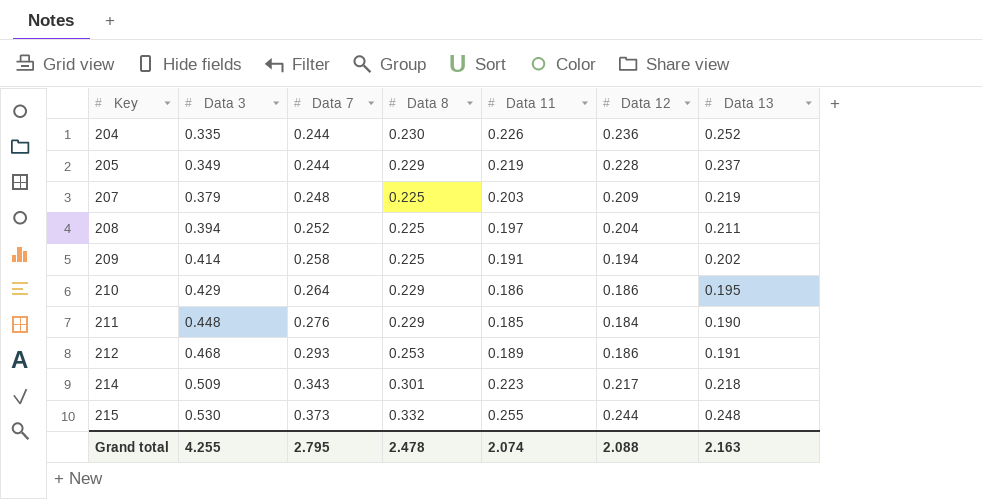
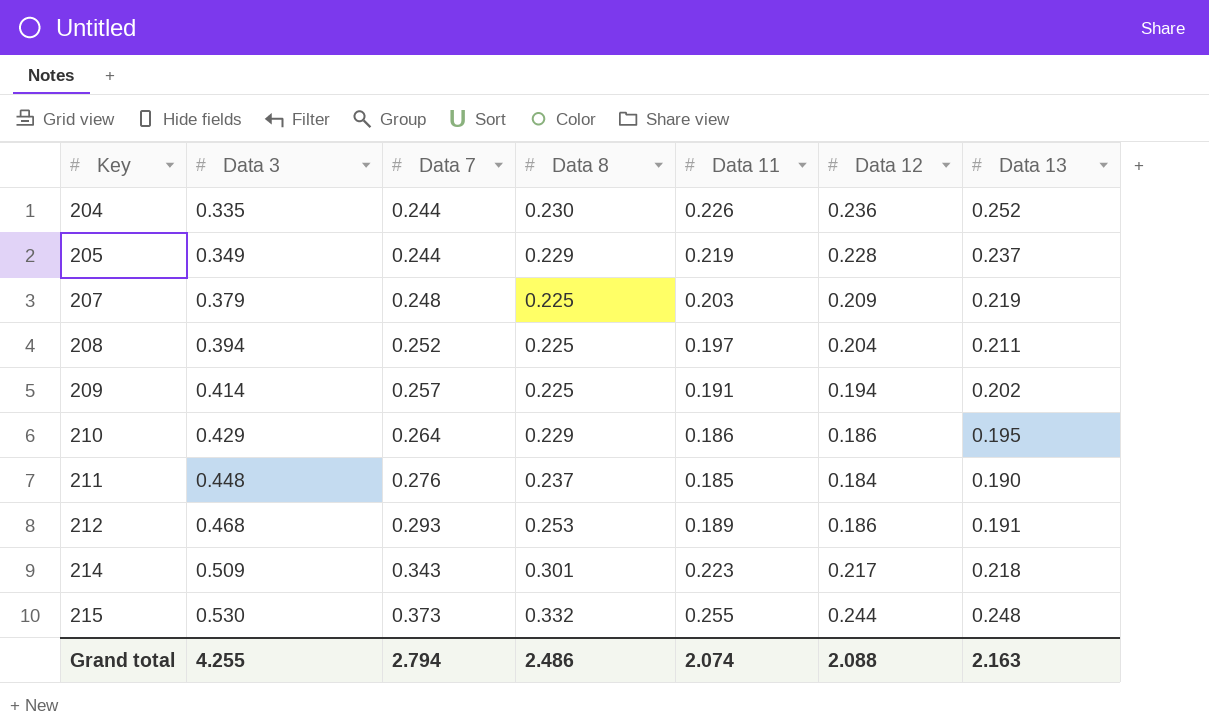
209 | Data 7: 0.258 -> 0.257
211 | Data 8: 0.229 -> 0.237
Grand total | Data 7: 2.795 -> 2.794
Grand total | Data 8: 2.478 -> 2.486

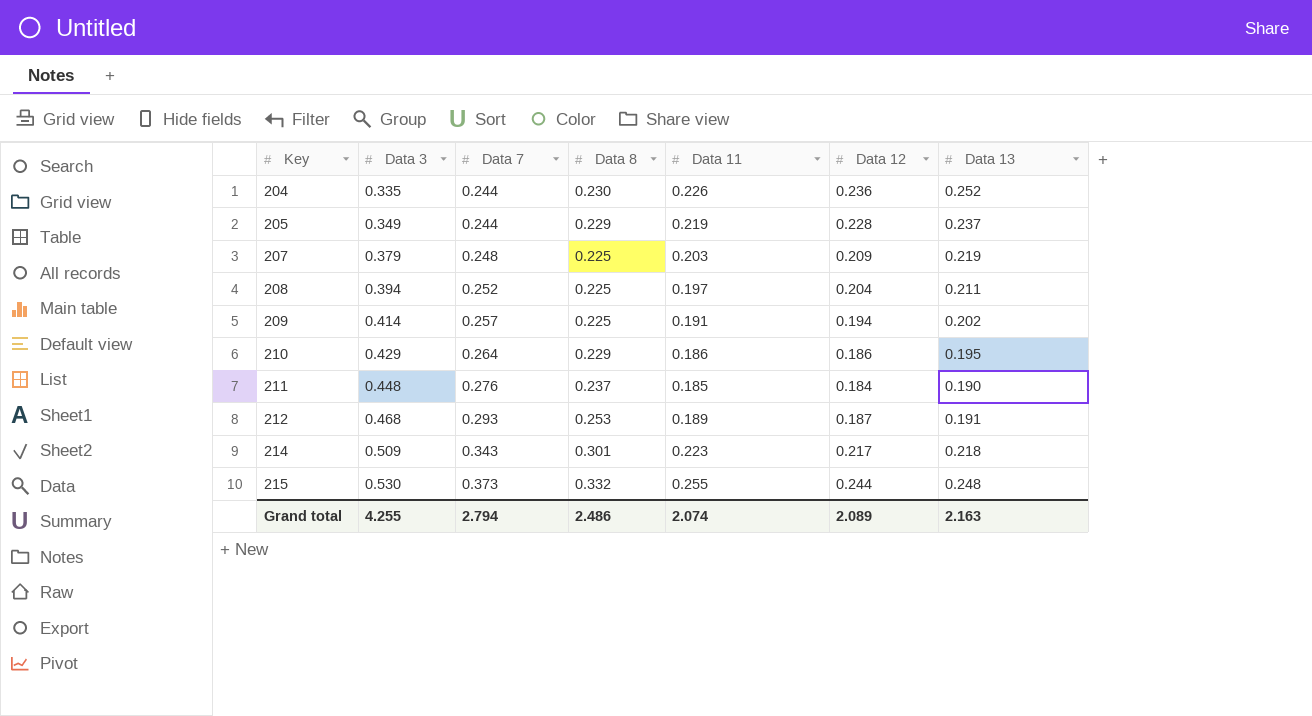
212 | Data 12: 0.186 -> 0.187
Grand total | Data 12: 2.088 -> 2.089

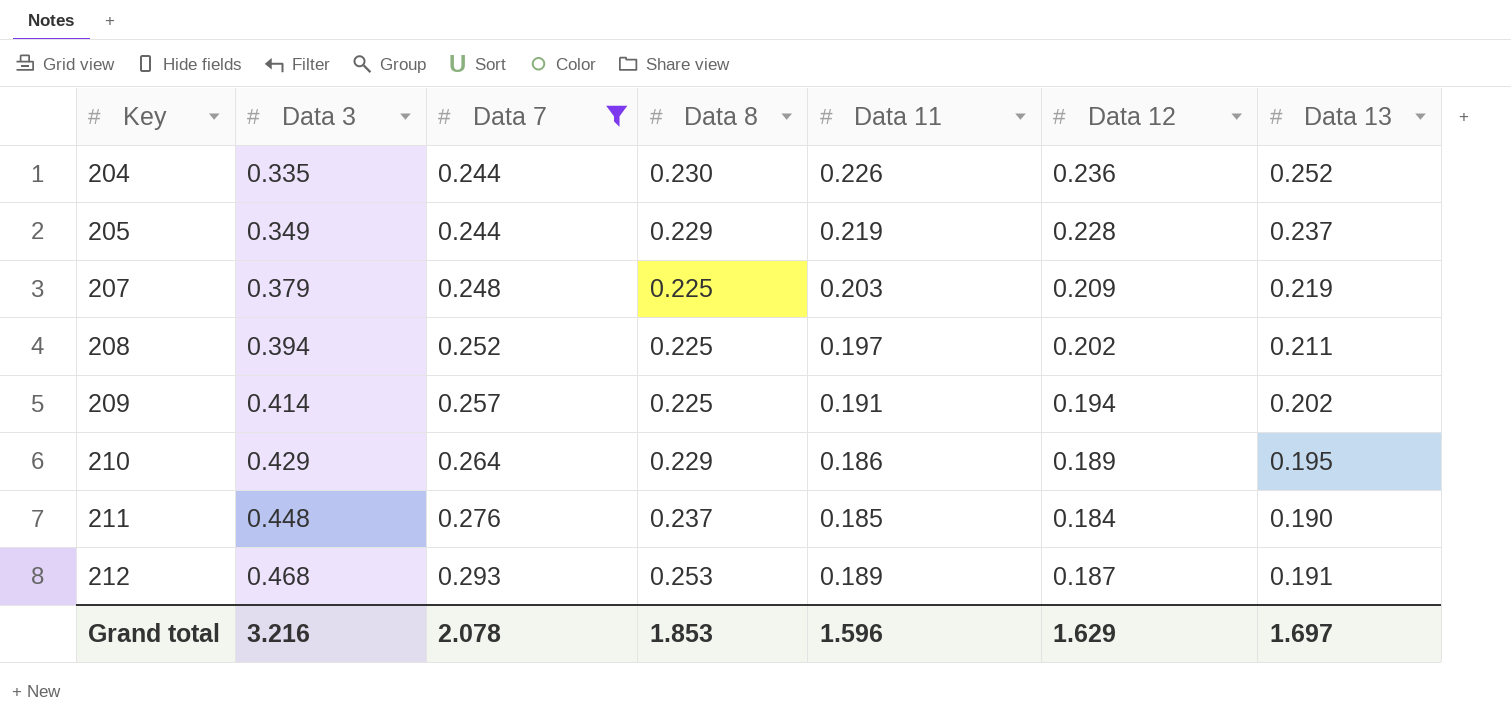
filter: none -> Data 7 <= 0.293
208 | Data 12: 0.204 -> 0.202
210 | Data 12: 0.186 -> 0.189
Grand total | Data 3: 4.255 -> 3.216
Grand total | Data 7: 2.794 -> 2.078
Grand total | Data 8: 2.486 -> 1.853
Grand total | Data 11: 2.074 -> 1.596
Grand total | Data 12: 2.089 -> 1.629
Grand total | Data 13: 2.163 -> 1.697

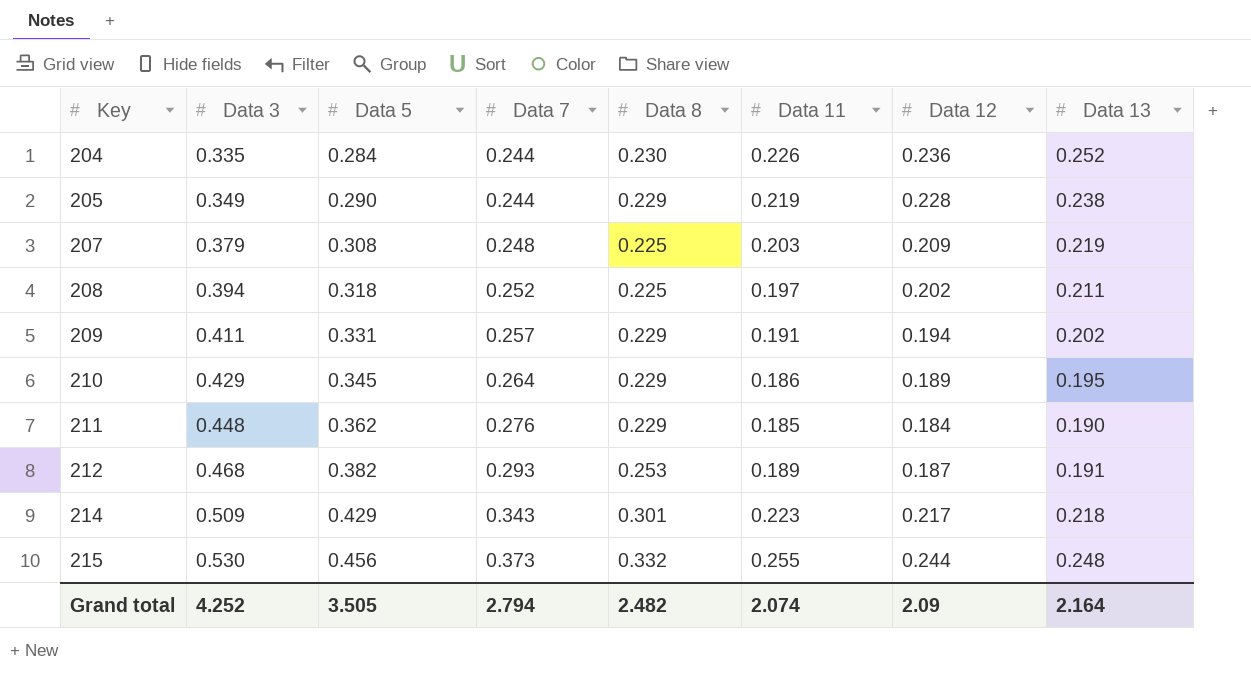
filter: Data 7 <= 0.293 -> none
column Data 5 | position: none -> 3
205 | Data 13: 0.237 -> 0.238
209 | Data 3: 0.414 -> 0.411
209 | Data 8: 0.225 -> 0.229
211 | Data 8: 0.237 -> 0.229
Grand total | Data 3: 3.216 -> 4.252
Grand total | Data 7: 2.078 -> 2.794
Grand total | Data 8: 1.853 -> 2.482
Grand total | Data 11: 1.596 -> 2.074
Grand total | Data 12: 1.629 -> 2.09
Grand total | Data 13: 1.697 -> 2.164

